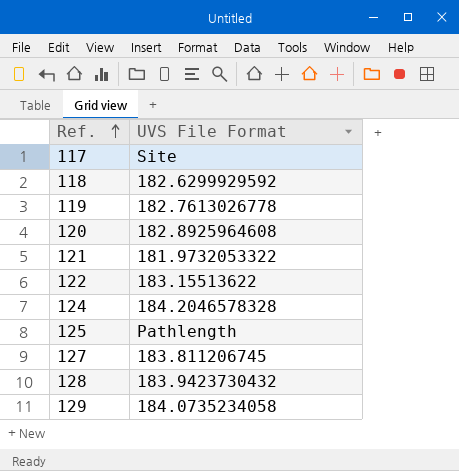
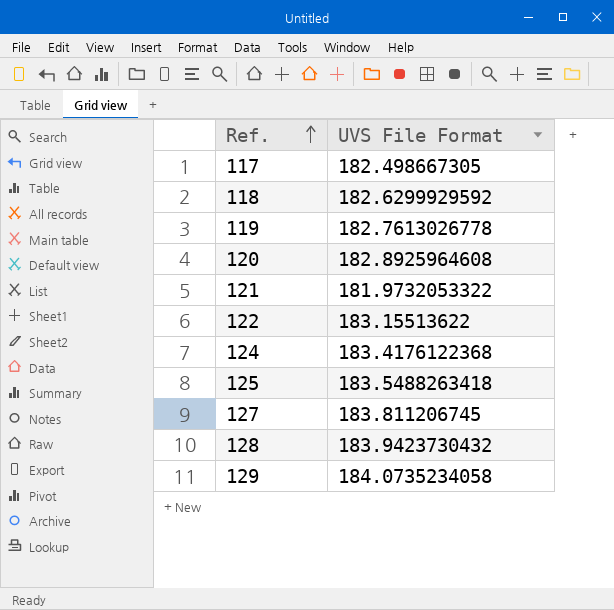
117 | UVS File Format: Site -> 182.498667305
124 | UVS File Format: 184.2046578328 -> 183.4176122368
125 | UVS File Format: Pathlength -> 183.5488263418

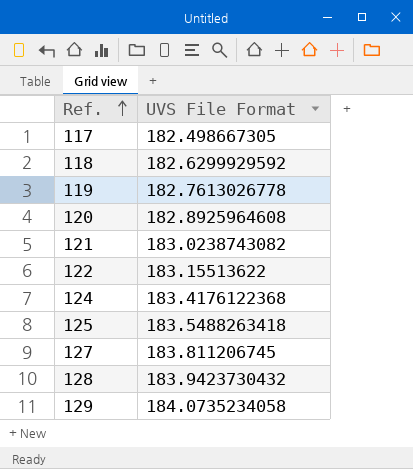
121 | UVS File Format: 181.9732053322 -> 183.0238743082

